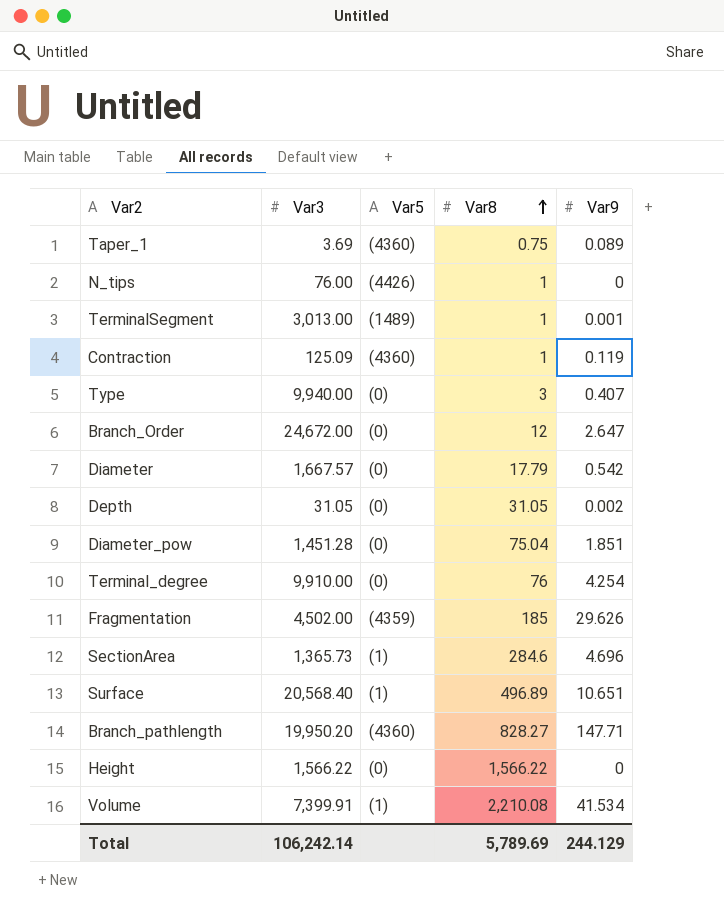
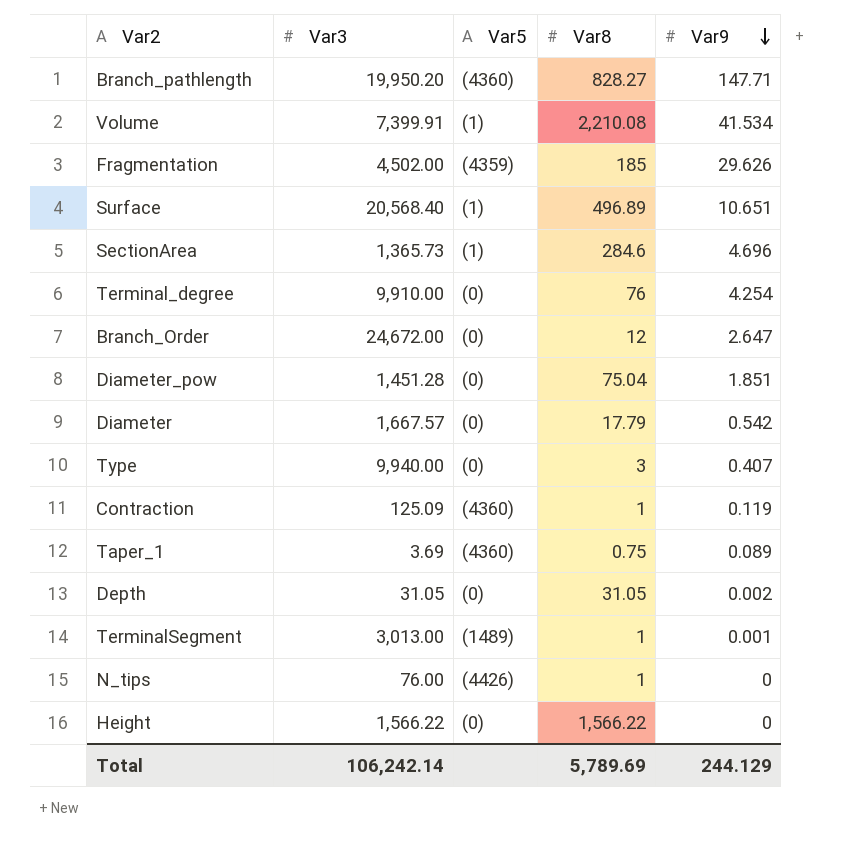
row order: Var8 ascending -> Var9 descending

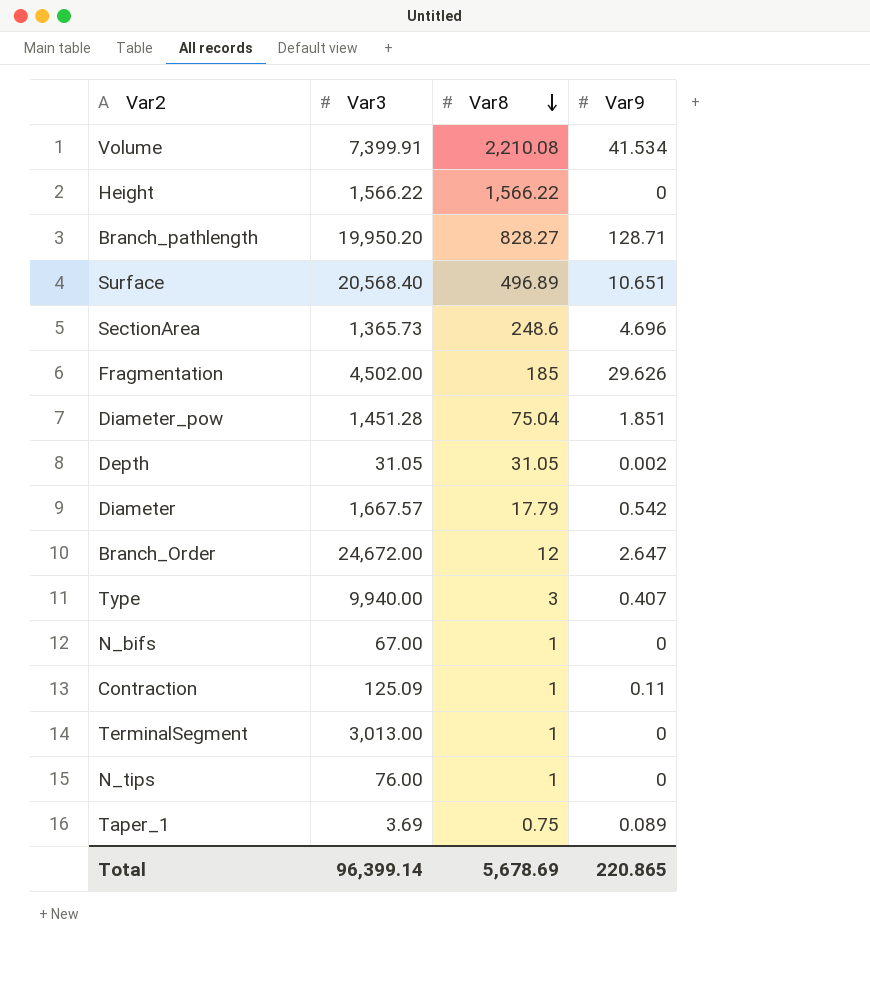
row order: Var9 descending -> Var8 descending
column Var5 | position: 3 -> none
row Terminal_degree: 9,910.00 | (0) | 76 | 4.254 -> none
Branch_pathlength | Var9: 147.71 -> 128.71
SectionArea | Var8: 284.6 -> 248.6
row N_bifs: none -> 67.00 | 1 | 0
Contraction | Var9: 0.119 -> 0.11
TerminalSegment | Var9: 0.001 -> 0
Total | Var3: 106,242.14 -> 96,399.14
Total | Var8: 5,789.69 -> 5,678.69
Total | Var9: 244.129 -> 220.865

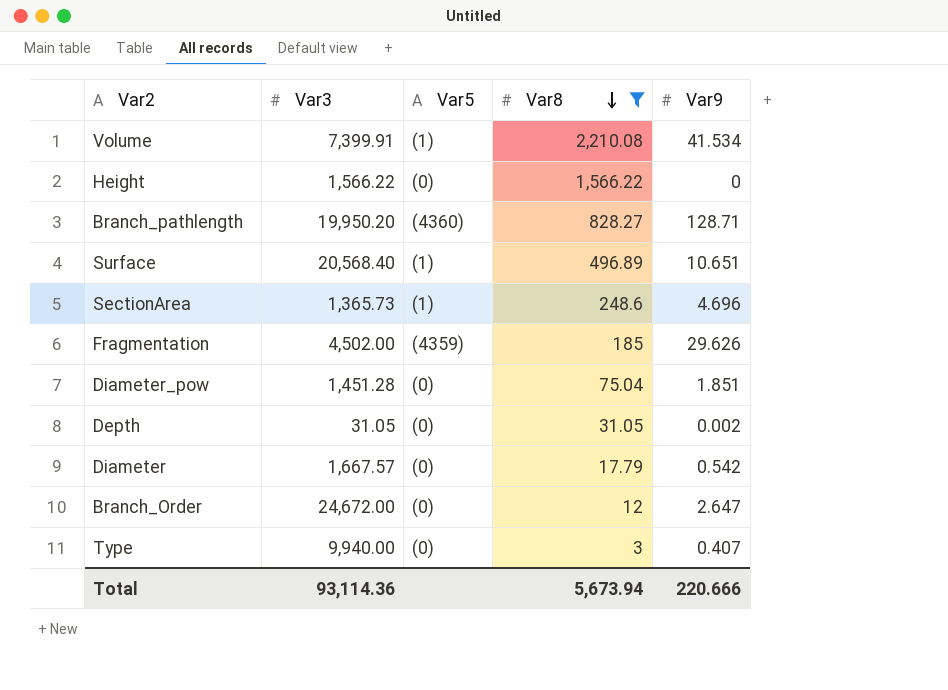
filter: none -> Var8 >= 3
column Var5 | position: none -> 3
Total | Var3: 96,399.14 -> 93,114.36
Total | Var8: 5,678.69 -> 5,673.94
Total | Var9: 220.865 -> 220.666

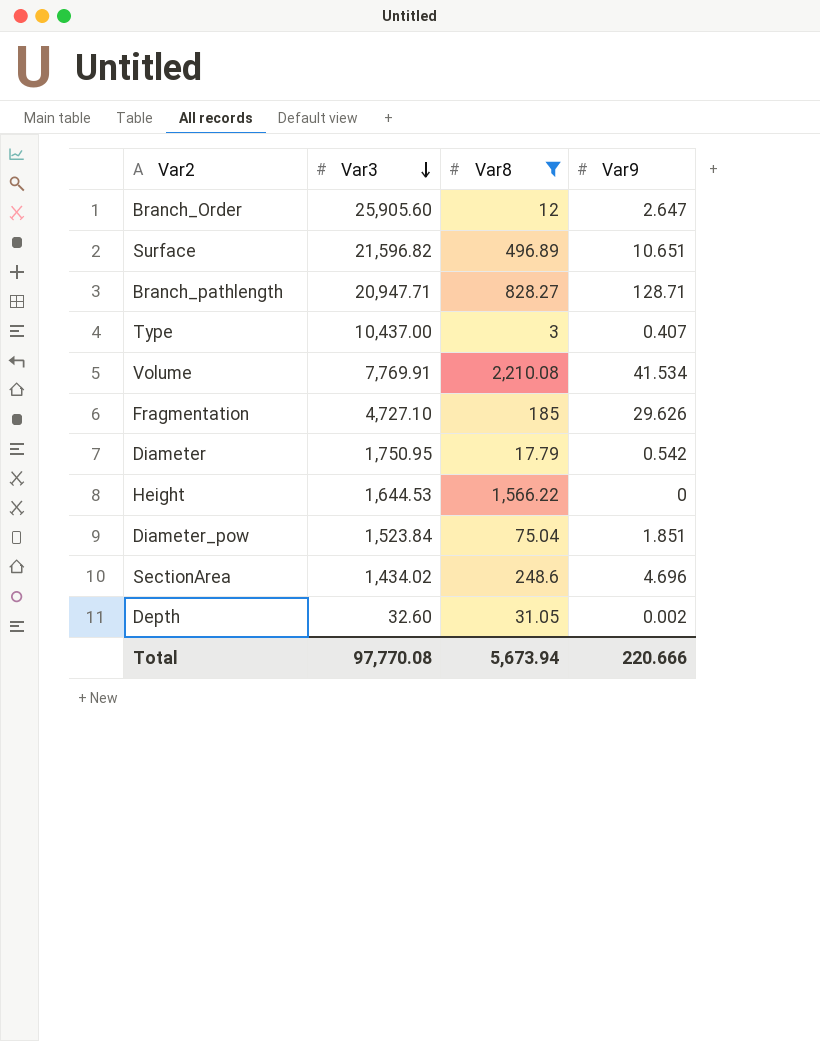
row order: Var8 descending -> Var3 descending
column Var5 | position: 3 -> none
Branch_Order | Var3: 24,672.00 -> 25,905.60
Surface | Var3: 20,568.40 -> 21,596.82
Branch_pathlength | Var3: 19,950.20 -> 20,947.71
Type | Var3: 9,940.00 -> 10,437.00
Volume | Var3: 7,399.91 -> 7,769.91
Fragmentation | Var3: 4,502.00 -> 4,727.10
Diameter | Var3: 1,667.57 -> 1,750.95
Height | Var3: 1,566.22 -> 1,644.53
Diameter_pow | Var3: 1,451.28 -> 1,523.84
SectionArea | Var3: 1,365.73 -> 1,434.02
Depth | Var3: 31.05 -> 32.60
Total | Var3: 93,114.36 -> 97,770.08

